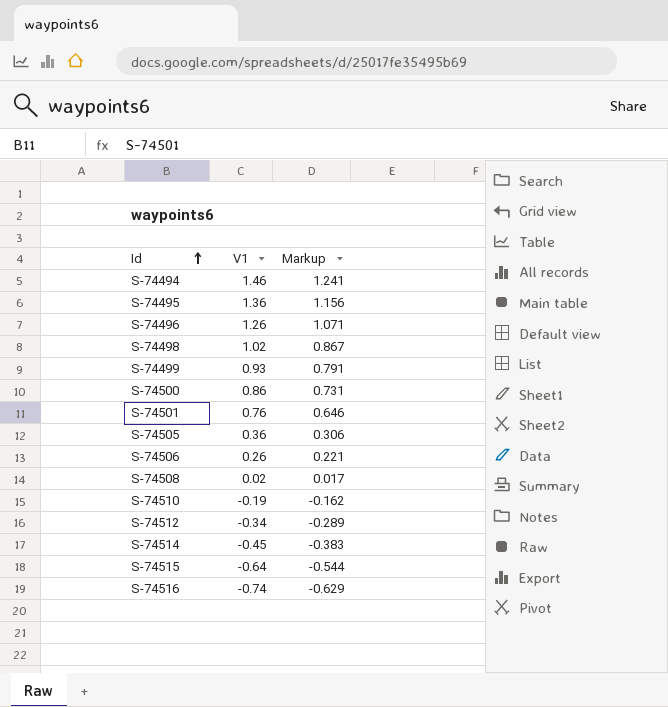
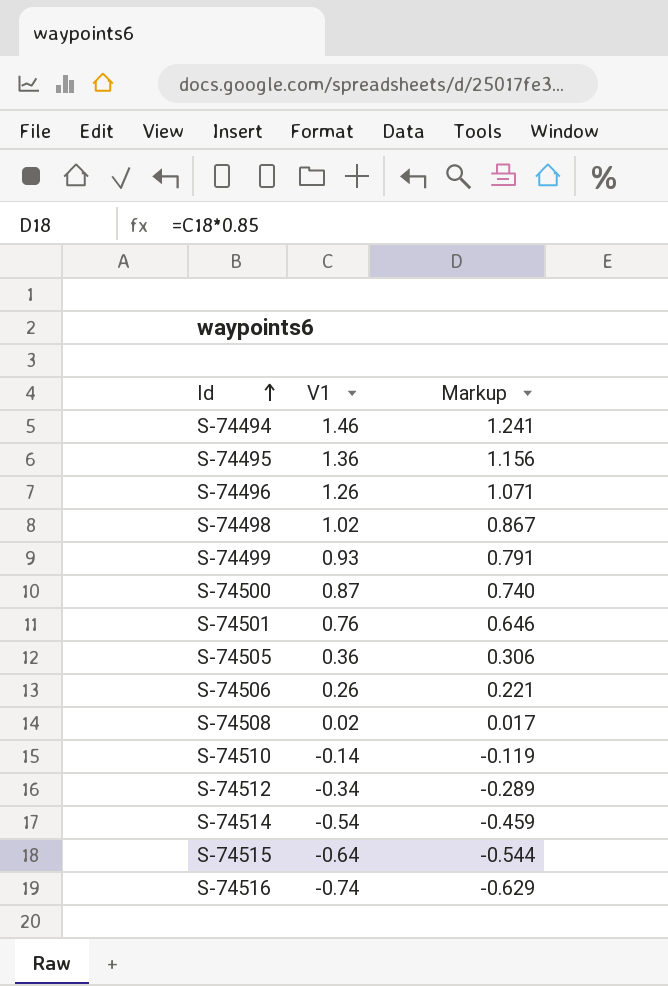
S-74500 | V1: 0.86 -> 0.87
S-74500 | Markup: 0.731 -> 0.740
S-74510 | V1: -0.19 -> -0.14
S-74510 | Markup: -0.162 -> -0.119
S-74514 | V1: -0.45 -> -0.54
S-74514 | Markup: -0.383 -> -0.459

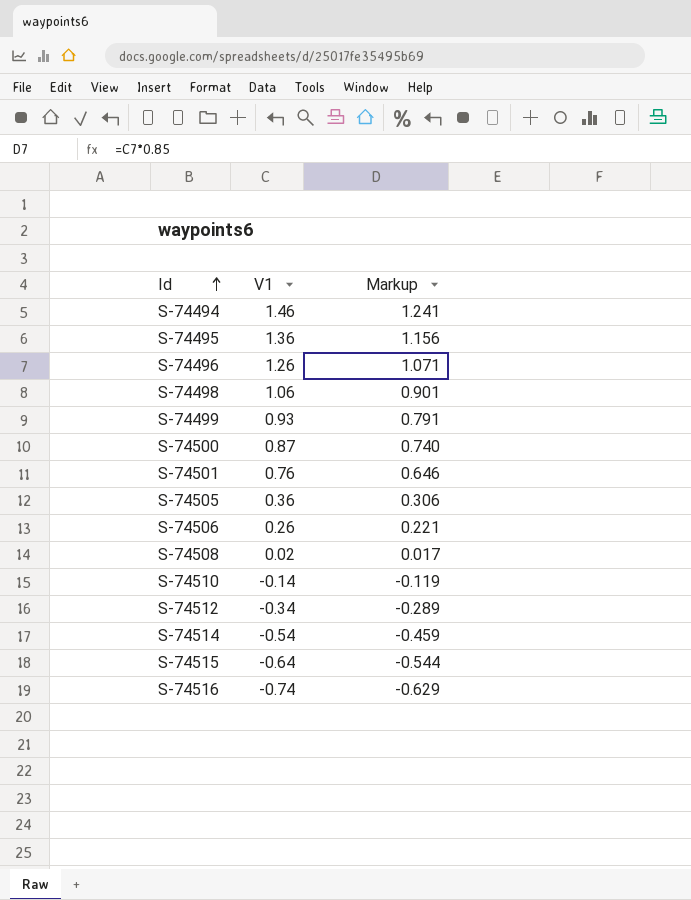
S-74498 | V1: 1.02 -> 1.06
S-74498 | Markup: 0.867 -> 0.901

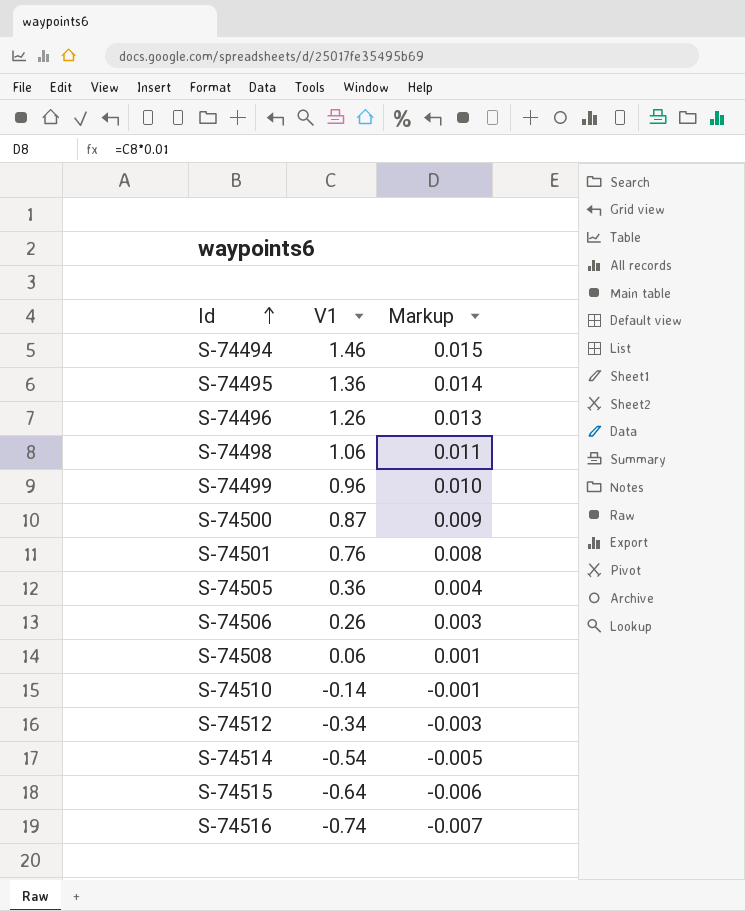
column Markup | formula: [V1] * 0.85 -> [V1] * 0.01
S-74499 | V1: 0.93 -> 0.96
S-74508 | V1: 0.02 -> 0.06

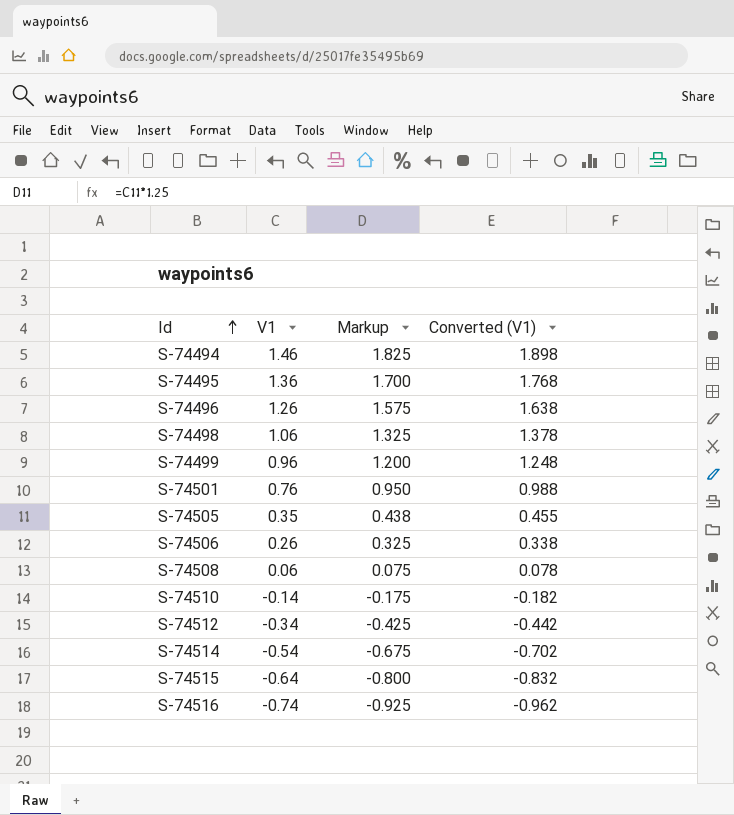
column Markup | formula: [V1] * 0.01 -> [V1] * 1.25
column Converted (V1) | formula: none -> [V1] * 1.3
row S-74500: 0.87 | 0.009 -> none
S-74505 | V1: 0.36 -> 0.35

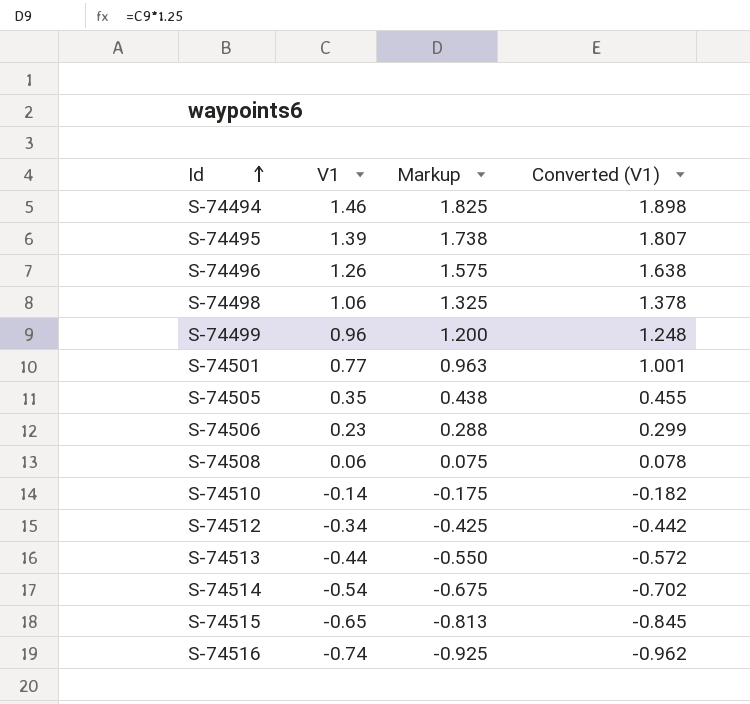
S-74495 | V1: 1.36 -> 1.39
S-74495 | Markup: 1.700 -> 1.738
S-74495 | Converted (V1): 1.768 -> 1.807
S-74501 | V1: 0.76 -> 0.77
S-74501 | Markup: 0.950 -> 0.963
S-74501 | Converted (V1): 0.988 -> 1.001
S-74506 | V1: 0.26 -> 0.23
S-74506 | Markup: 0.325 -> 0.288
S-74506 | Converted (V1): 0.338 -> 0.299
row S-74513: none -> -0.44 | -0.550 | -0.572
S-74515 | V1: -0.64 -> -0.65
S-74515 | Markup: -0.800 -> -0.813
S-74515 | Converted (V1): -0.832 -> -0.845

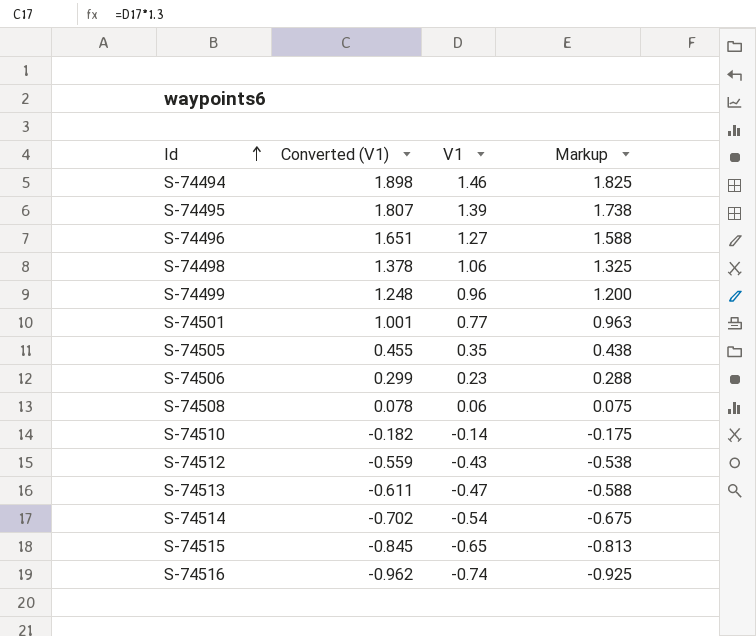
column Converted (V1) | position: 4 -> 2
S-74496 | Converted (V1): 1.638 -> 1.651
S-74496 | V1: 1.26 -> 1.27
S-74496 | Markup: 1.575 -> 1.588
S-74512 | Converted (V1): -0.442 -> -0.559
S-74512 | V1: -0.34 -> -0.43
S-74512 | Markup: -0.425 -> -0.538
S-74513 | Converted (V1): -0.572 -> -0.611
S-74513 | V1: -0.44 -> -0.47
S-74513 | Markup: -0.550 -> -0.588

